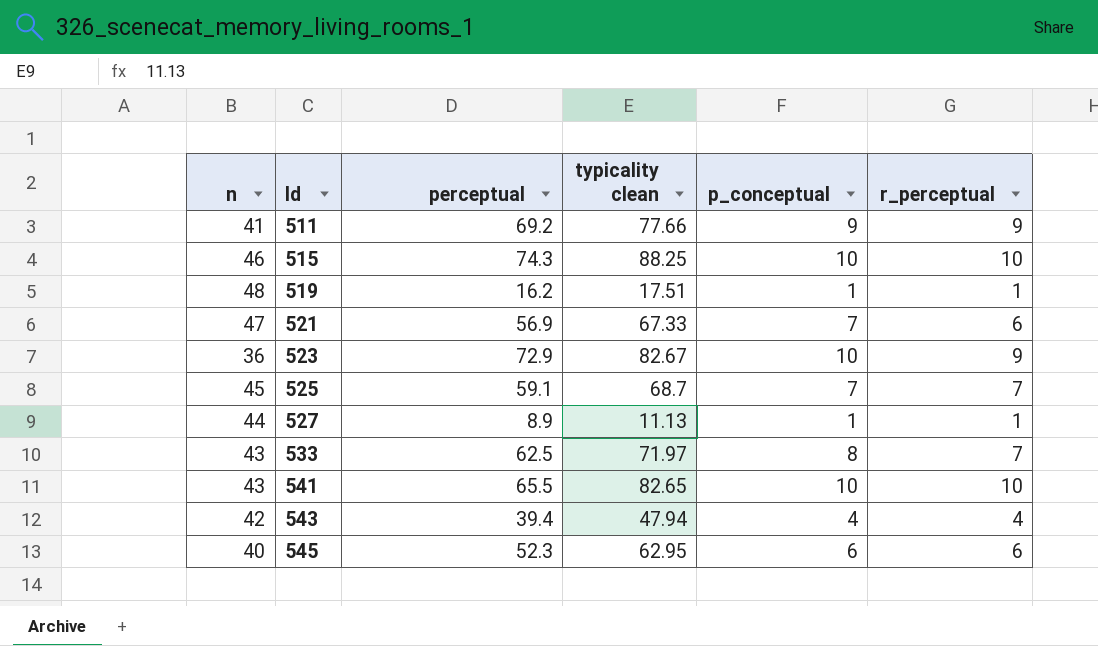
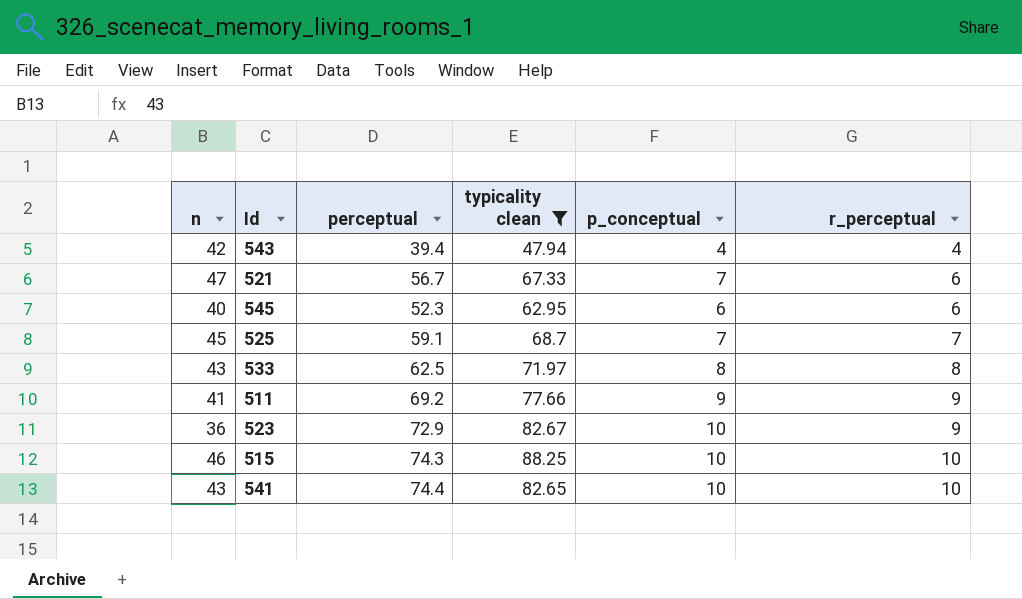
filter: none -> typicality clean >= 47.94
row order: Id ascending -> r_perceptual ascending
521 | perceptual: 56.9 -> 56.7
533 | r_perceptual: 7 -> 8
541 | perceptual: 65.5 -> 74.4

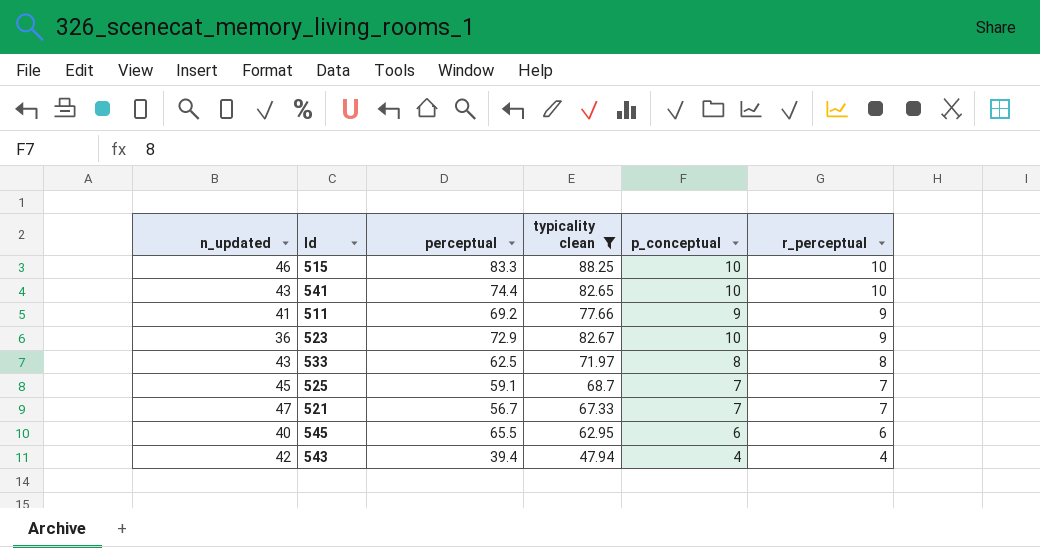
row order: r_perceptual ascending -> r_perceptual descending
column name: n -> n_updated
515 | perceptual: 74.3 -> 83.3
521 | r_perceptual: 6 -> 7
545 | perceptual: 52.3 -> 65.5

